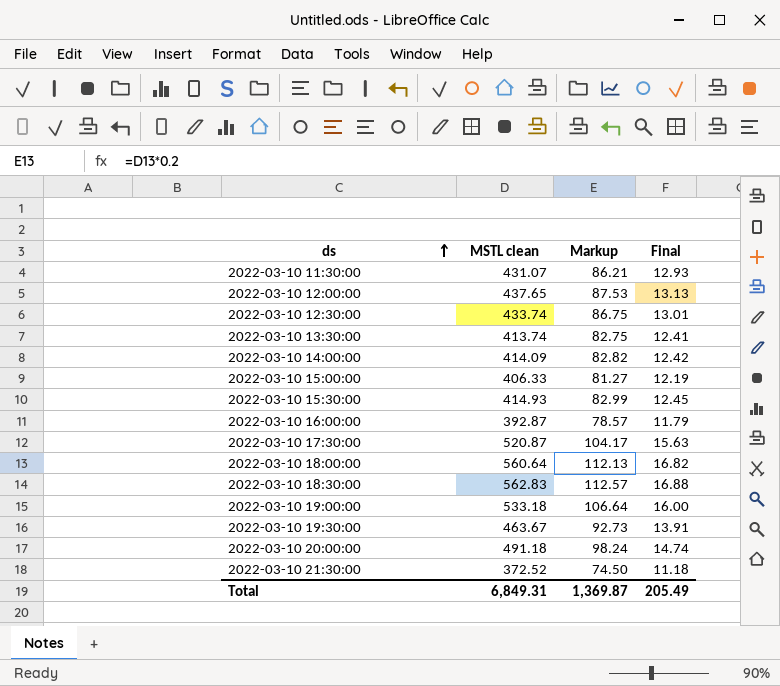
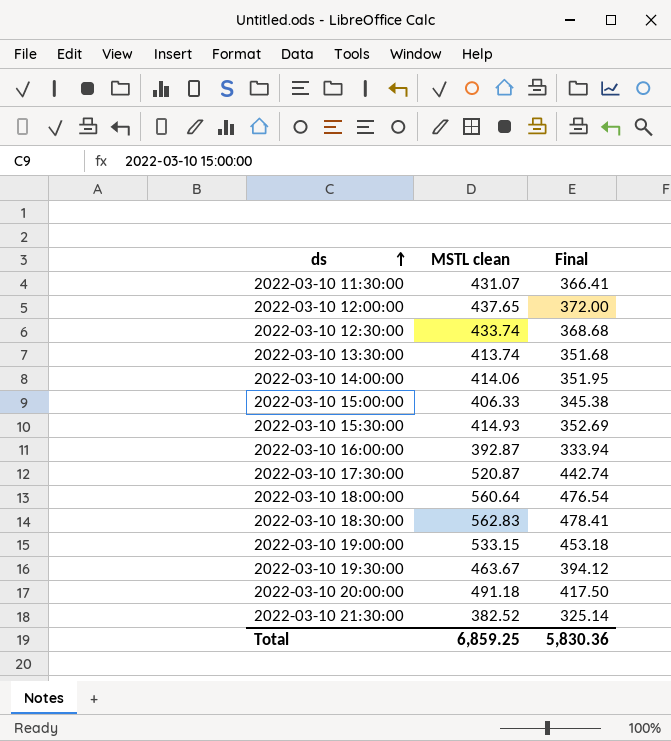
column Markup | formula: [MSTL clean] * 0.2 -> none
column Final | formula: [MSTL clean] * 0.03 -> [MSTL clean] * 0.85
2022-03-10 14:00:00 | MSTL clean: 414.09 -> 414.06
2022-03-10 19:00:00 | MSTL clean: 533.18 -> 533.15
2022-03-10 21:30:00 | MSTL clean: 372.52 -> 382.52
Total | MSTL clean: 6,849.31 -> 6,859.25
Total | Final: 205.49 -> 5,830.36

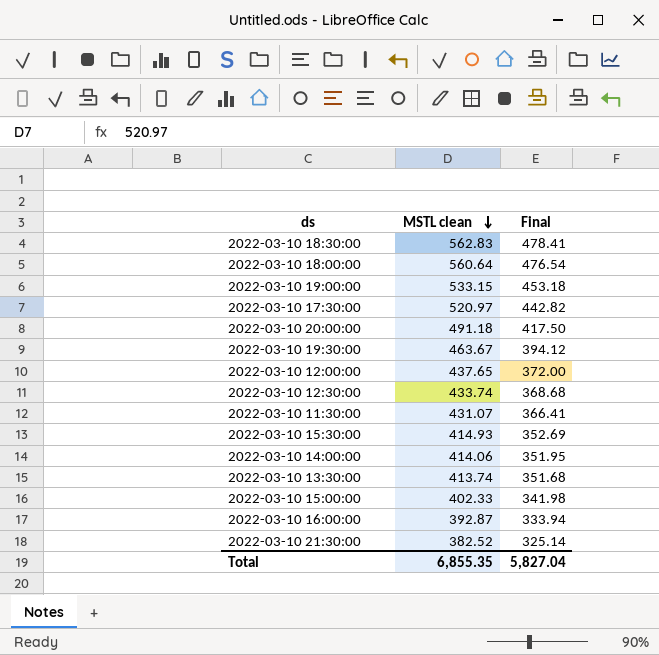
row order: ds ascending -> MSTL clean descending
2022-03-10 17:30:00 | MSTL clean: 520.87 -> 520.97
2022-03-10 17:30:00 | Final: 442.74 -> 442.82
2022-03-10 15:00:00 | MSTL clean: 406.33 -> 402.33
2022-03-10 15:00:00 | Final: 345.38 -> 341.98
Total | MSTL clean: 6,859.25 -> 6,855.35
Total | Final: 5,830.36 -> 5,827.04

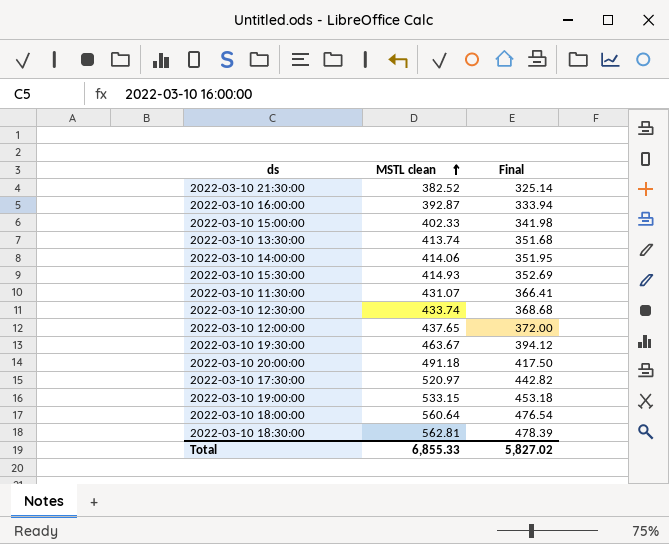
row order: MSTL clean descending -> MSTL clean ascending
2022-03-10 18:30:00 | MSTL clean: 562.83 -> 562.81
2022-03-10 18:30:00 | Final: 478.41 -> 478.39
Total | MSTL clean: 6,855.35 -> 6,855.33
Total | Final: 5,827.04 -> 5,827.02

